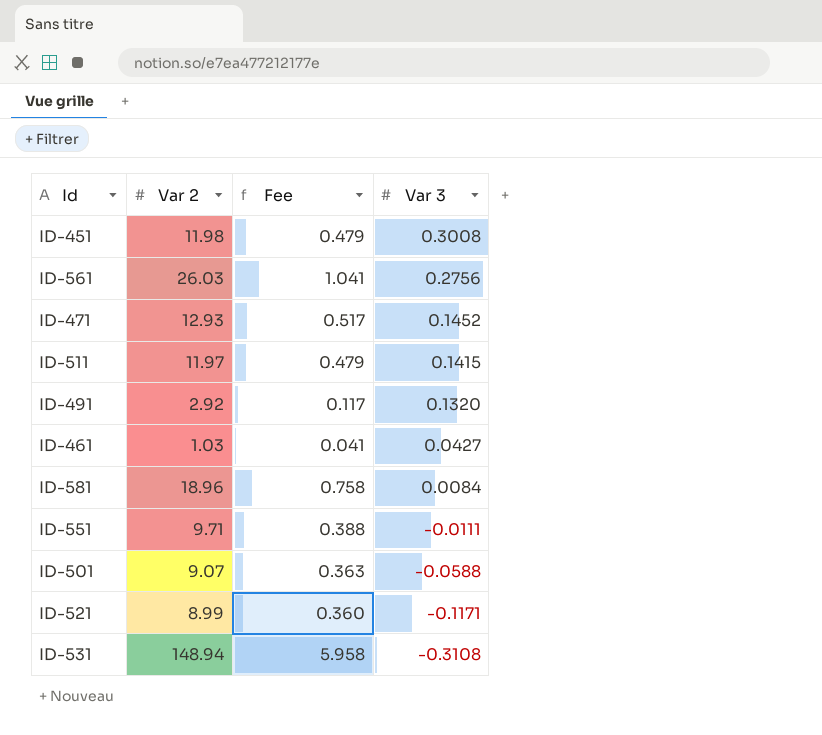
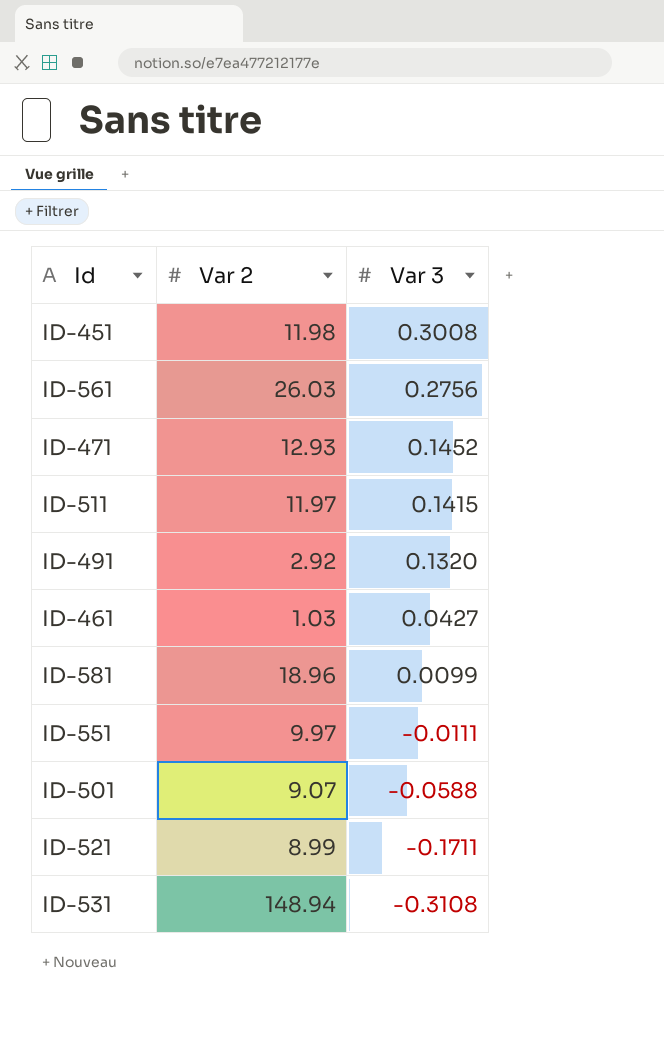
column Fee | formula: [Var 2] * 0.04 -> none
ID-581 | Var 3: 0.0084 -> 0.0099
ID-551 | Var 2: 9.71 -> 9.97
ID-521 | Var 3: -0.1171 -> -0.1711

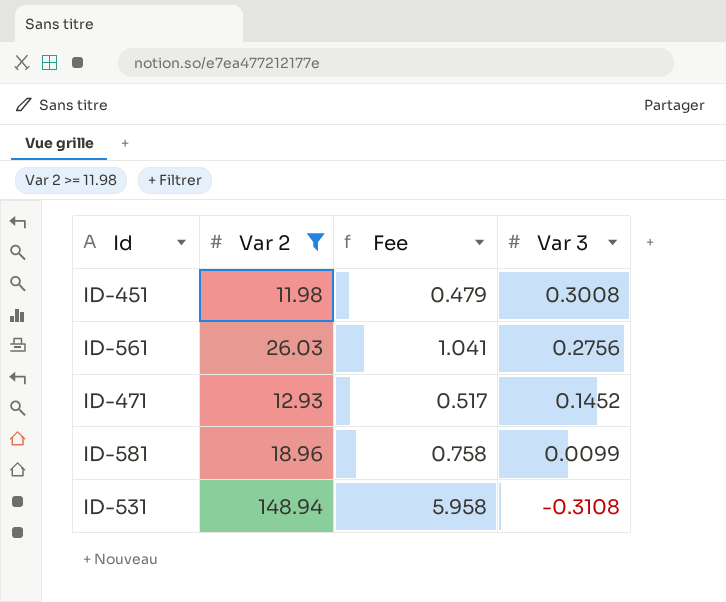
filter: none -> Var 2 >= 11.98
column Fee | formula: none -> [Var 2] * 0.04

